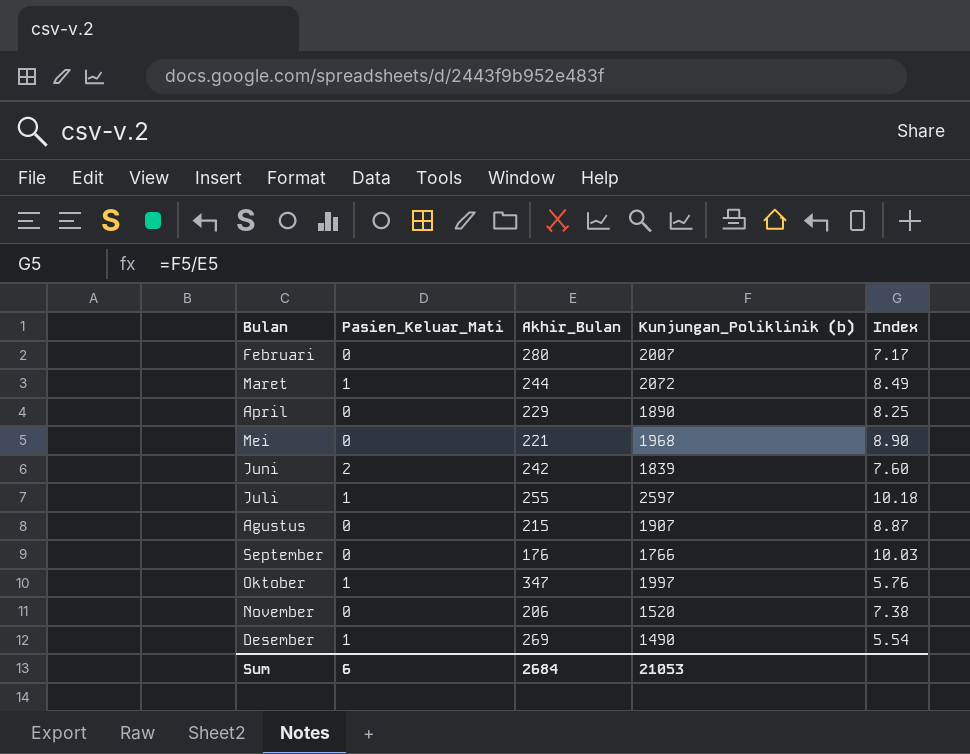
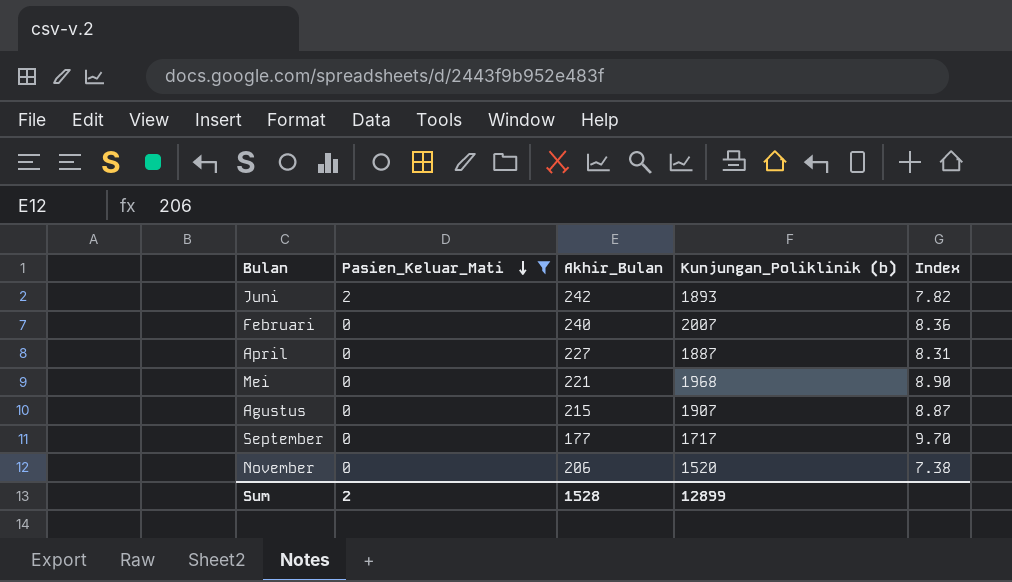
filter: none -> Pasien_Keluar_Mati != 1
row order: none -> Pasien_Keluar_Mati descending
Juni | Kunjungan_Poliklinik (b): 1839 -> 1893
Juni | Index: 7.60 -> 7.82
Februari | Akhir_Bulan: 280 -> 240
Februari | Index: 7.17 -> 8.36
April | Akhir_Bulan: 229 -> 227
April | Kunjungan_Poliklinik (b): 1890 -> 1887
April | Index: 8.25 -> 8.31
September | Akhir_Bulan: 176 -> 177
September | Kunjungan_Poliklinik (b): 1766 -> 1717
September | Index: 10.03 -> 9.70
Sum | Pasien_Keluar_Mati: 6 -> 2
Sum | Akhir_Bulan: 2684 -> 1528
Sum | Kunjungan_Poliklinik (b): 21053 -> 12899

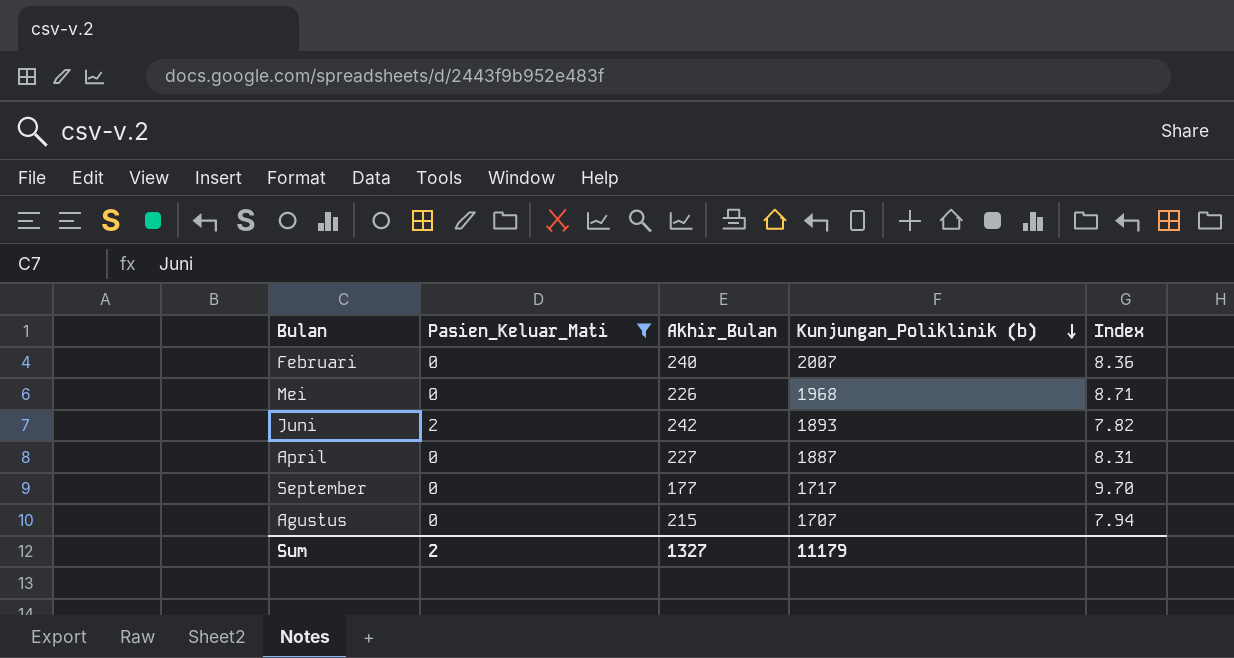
row order: Pasien_Keluar_Mati descending -> Kunjungan_Poliklinik (b) descending
row November: 0 | 206 | 1520 | 7.38 -> none
Mei | Akhir_Bulan: 221 -> 226
Mei | Index: 8.90 -> 8.71
Agustus | Kunjungan_Poliklinik (b): 1907 -> 1707
Agustus | Index: 8.87 -> 7.94
Sum | Akhir_Bulan: 1528 -> 1327
Sum | Kunjungan_Poliklinik (b): 12899 -> 11179

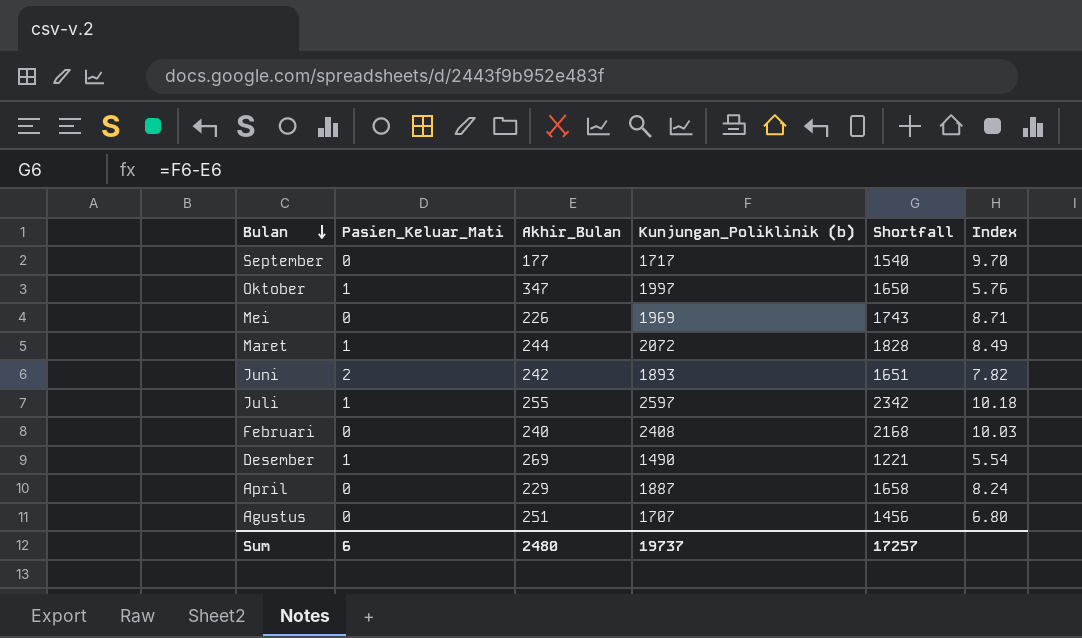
filter: Pasien_Keluar_Mati != 1 -> none
row order: Kunjungan_Poliklinik (b) descending -> Bulan descending
column Shortfall | formula: none -> [Kunjungan_Poliklinik (b)] - [Akhir_Bulan]
Mei | Kunjungan_Poliklinik (b): 1968 -> 1969
Februari | Kunjungan_Poliklinik (b): 2007 -> 2408
Februari | Index: 8.36 -> 10.03
April | Akhir_Bulan: 227 -> 229
April | Index: 8.31 -> 8.24
Agustus | Akhir_Bulan: 215 -> 251
Agustus | Index: 7.94 -> 6.80
Sum | Pasien_Keluar_Mati: 2 -> 6
Sum | Akhir_Bulan: 1327 -> 2480
Sum | Kunjungan_Poliklinik (b): 11179 -> 19737

